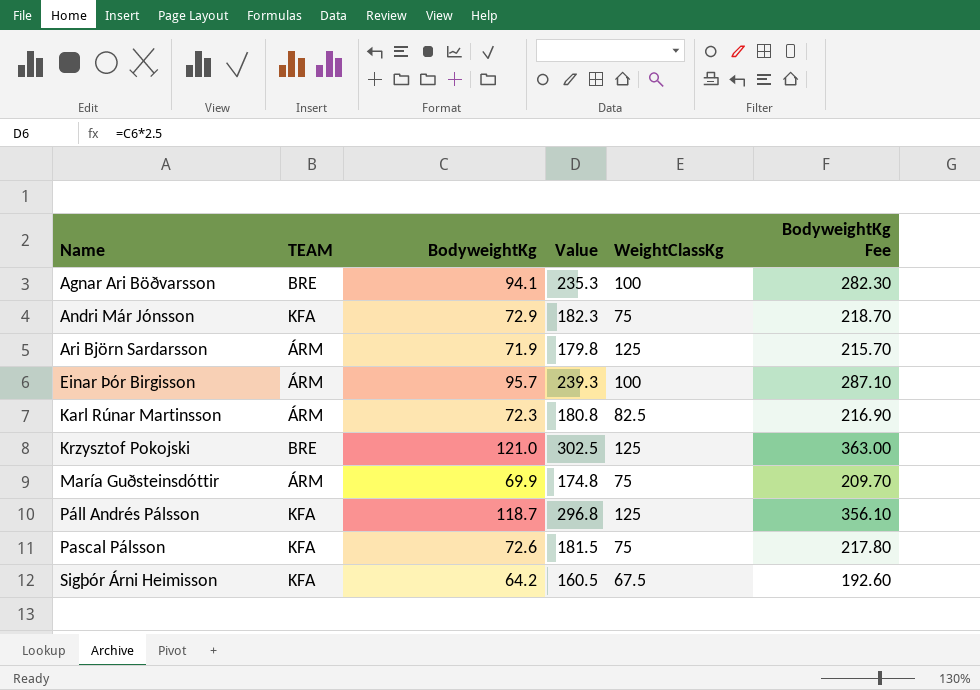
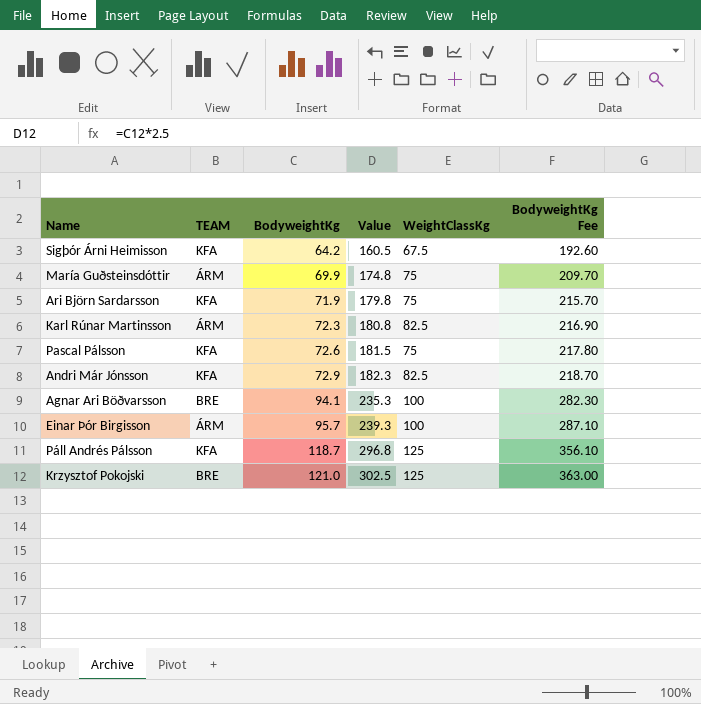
row order: Name ascending -> BodyweightKg ascending
Ari Björn Sardarsson | TEAM: ÁRM -> KFA
Ari Björn Sardarsson | WeightClassKg: 125 -> 75
Andri Már Jónsson | WeightClassKg: 75 -> 82.5

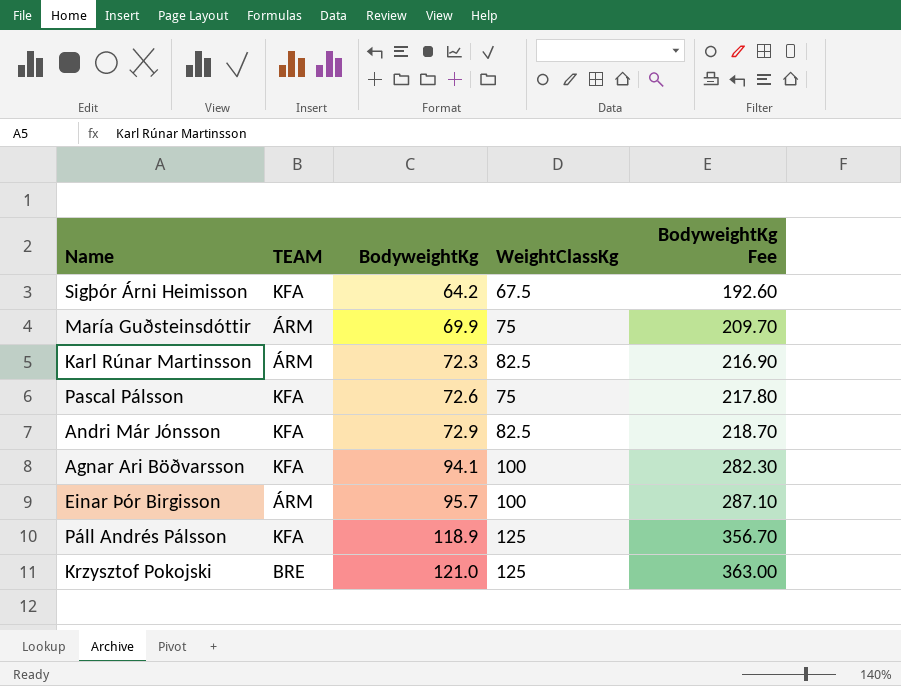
column Value | formula: [BodyweightKg] * 2.5 -> none
row Ari Björn Sardarsson: KFA | 71.9 | 179.8 | 75 | 215.70 -> none
Agnar Ari Böðvarsson | TEAM: BRE -> KFA
Páll Andrés Pálsson | BodyweightKg: 118.7 -> 118.9
Páll Andrés Pálsson | BodyweightKg Fee: 356.10 -> 356.70

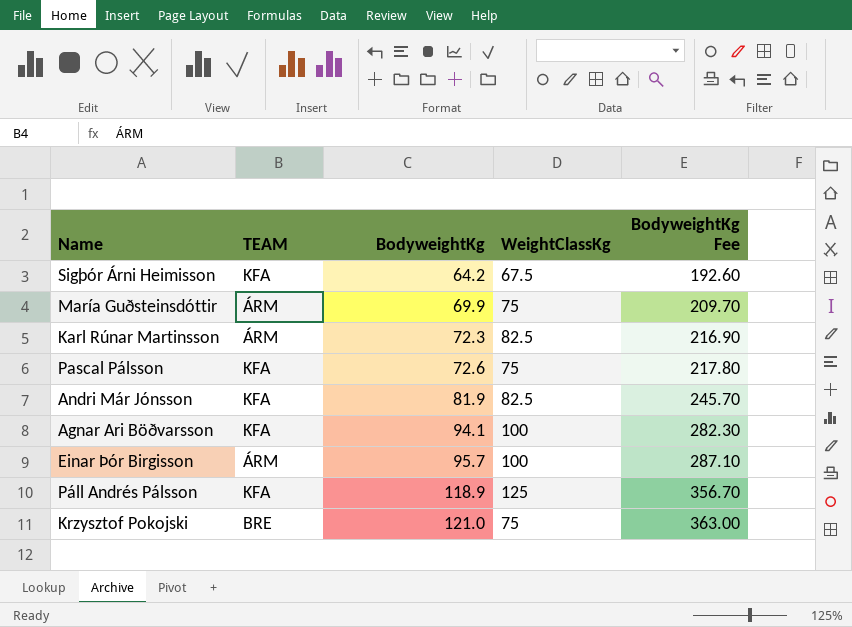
Andri Már Jónsson | BodyweightKg: 72.9 -> 81.9
Andri Már Jónsson | BodyweightKg Fee: 218.70 -> 245.70
Krzysztof Pokojski | WeightClassKg: 125 -> 75

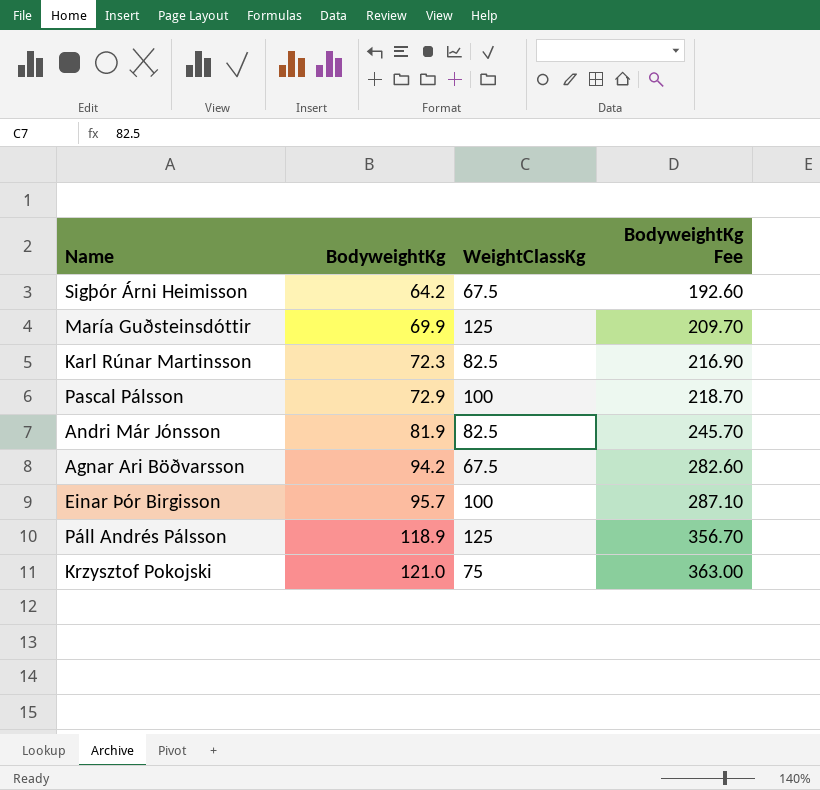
column TEAM | position: 2 -> none
María Guðsteinsdóttir | WeightClassKg: 75 -> 125
Pascal Pálsson | BodyweightKg: 72.6 -> 72.9
Pascal Pálsson | WeightClassKg: 75 -> 100
Pascal Pálsson | BodyweightKg Fee: 217.80 -> 218.70
Agnar Ari Böðvarsson | BodyweightKg: 94.1 -> 94.2
Agnar Ari Böðvarsson | WeightClassKg: 100 -> 67.5
Agnar Ari Böðvarsson | BodyweightKg Fee: 282.30 -> 282.60

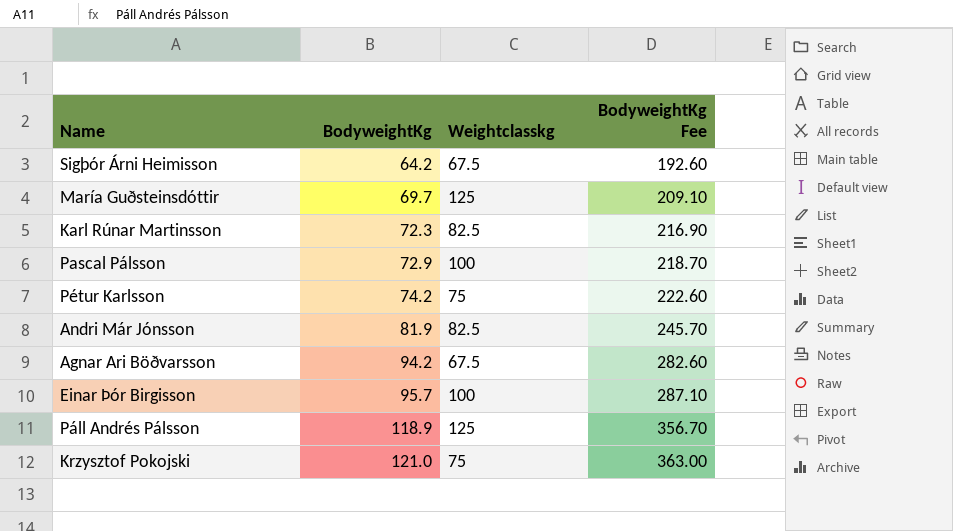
column name: WeightClassKg -> Weightclasskg
María Guðsteinsdóttir | BodyweightKg: 69.9 -> 69.7
María Guðsteinsdóttir | BodyweightKg Fee: 209.70 -> 209.10
row Pétur Karlsson: none -> 74.2 | 75 | 222.60

